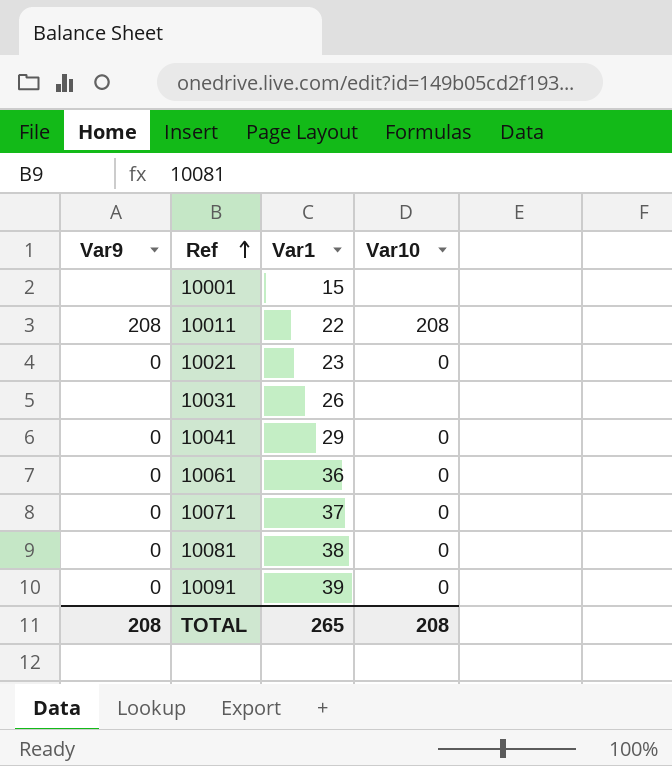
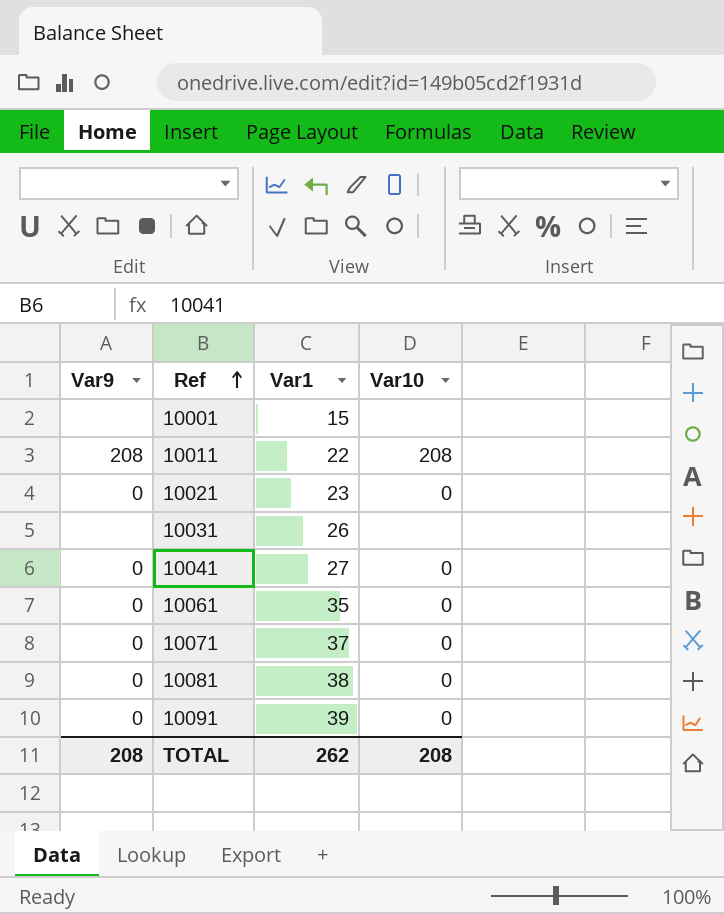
10041 | Var1: 29 -> 27
10061 | Var1: 36 -> 35
TOTAL | Var1: 265 -> 262

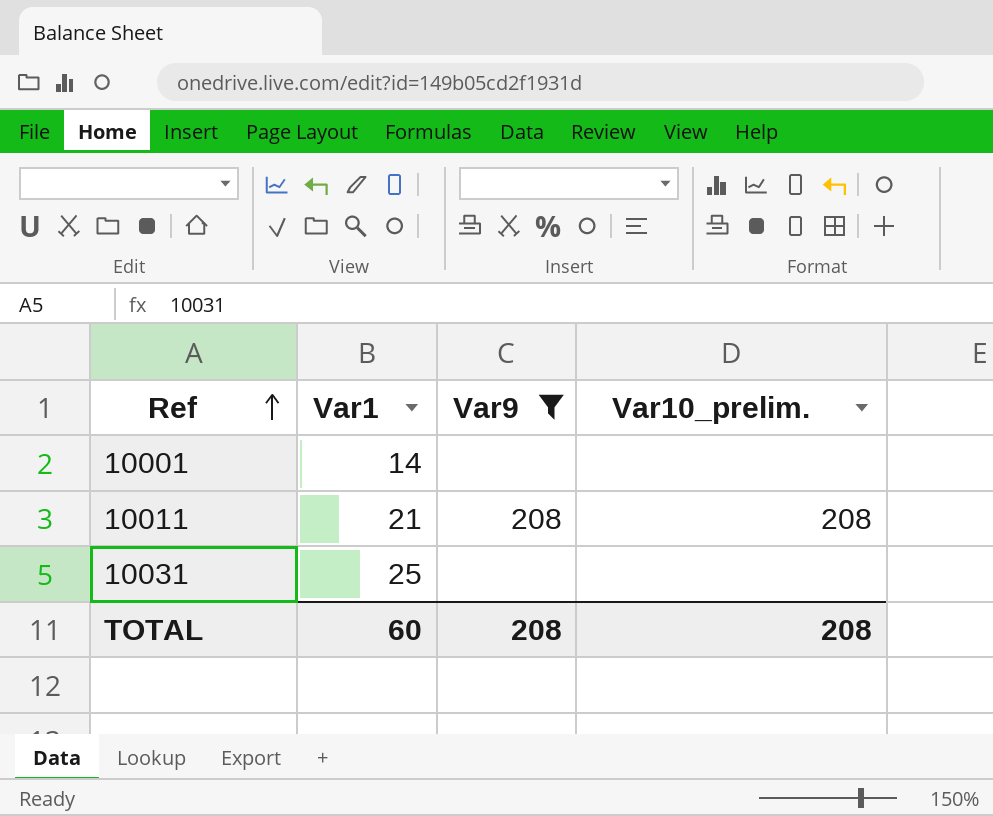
filter: none -> Var9 != 0
column Var9 | position: 1 -> 3
column name: Var10 -> Var10_prelim.
10001 | Var1: 15 -> 14
10011 | Var1: 22 -> 21
10031 | Var1: 26 -> 25
TOTAL | Var1: 262 -> 60

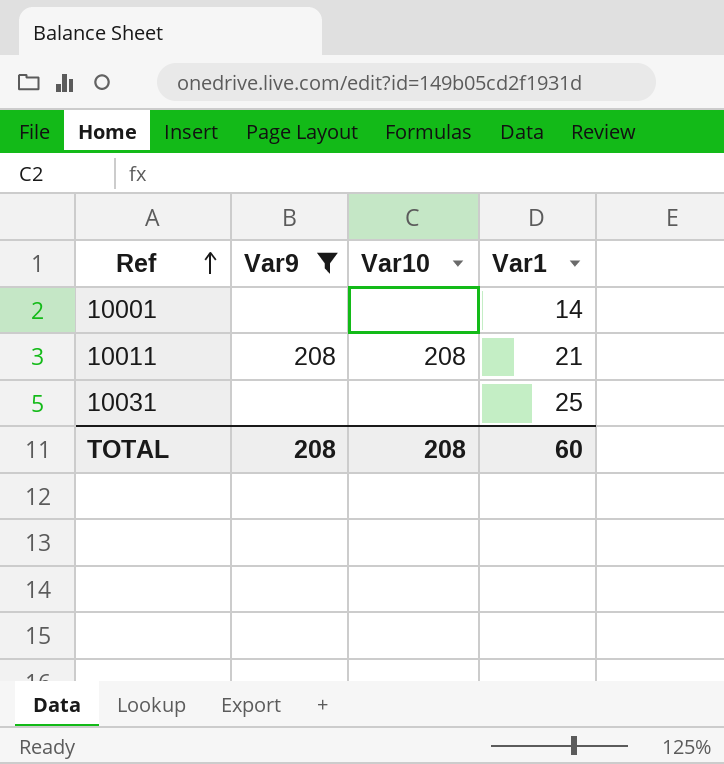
column name: Var10_prelim. -> Var10
column Var1 | position: 2 -> 4

